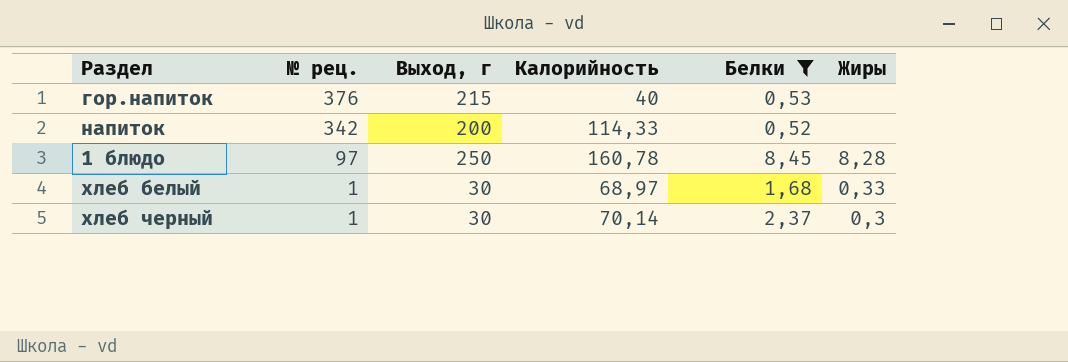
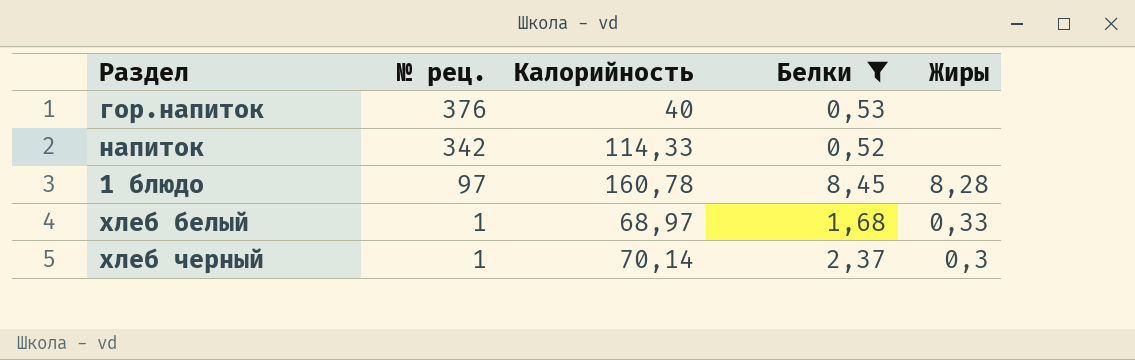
column Выход, г | position: 3 -> none

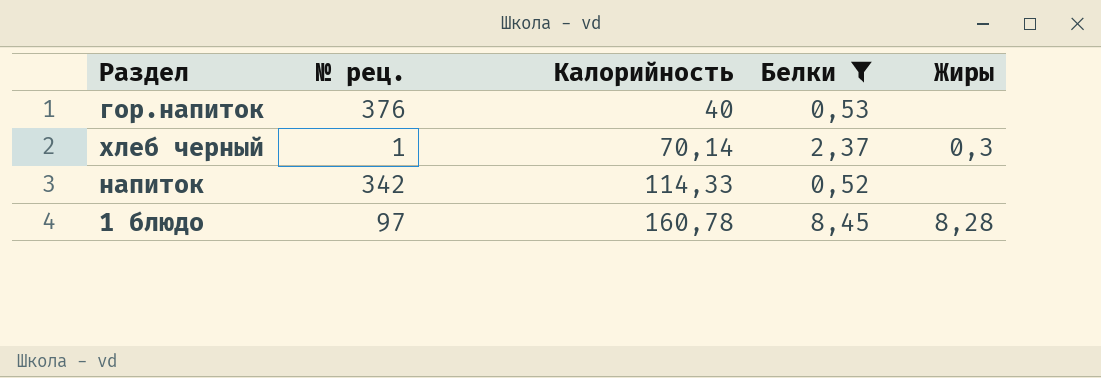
row order: № рец. descending -> Калорийность ascending
row хлеб белый: 1 | 68,97 | 1,68 | 0,33 -> none

